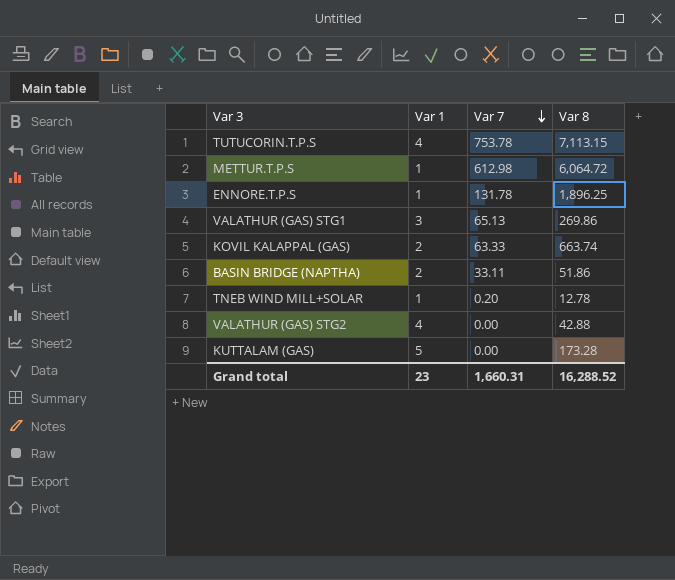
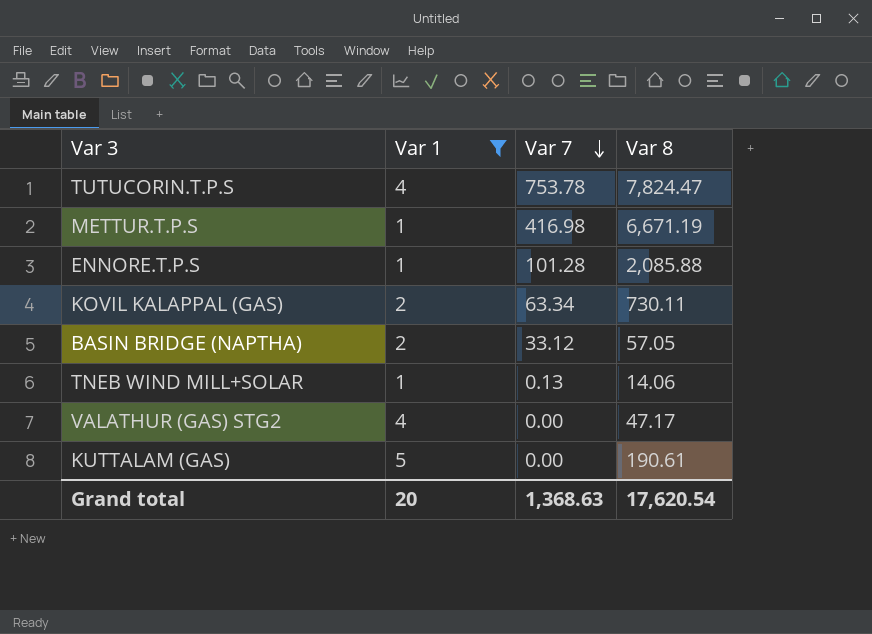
filter: none -> Var 1 != 3
TUTUCORIN.T.P.S | Var 8: 7,113.15 -> 7,824.47
METTUR.T.P.S | Var 7: 612.98 -> 416.98
METTUR.T.P.S | Var 8: 6,064.72 -> 6,671.19
ENNORE.T.P.S | Var 7: 131.78 -> 101.28
ENNORE.T.P.S | Var 8: 1,896.25 -> 2,085.88
KOVIL KALAPPAL (GAS) | Var 7: 63.33 -> 63.34
KOVIL KALAPPAL (GAS) | Var 8: 663.74 -> 730.11
BASIN BRIDGE (NAPTHA) | Var 7: 33.11 -> 33.12
BASIN BRIDGE (NAPTHA) | Var 8: 51.86 -> 57.05
TNEB WIND MILL+SOLAR | Var 7: 0.20 -> 0.13
TNEB WIND MILL+SOLAR | Var 8: 12.78 -> 14.06
VALATHUR (GAS) STG2 | Var 8: 42.88 -> 47.17
KUTTALAM (GAS) | Var 8: 173.28 -> 190.61
Grand total | Var 1: 23 -> 20
Grand total | Var 7: 1,660.31 -> 1,368.63
Grand total | Var 8: 16,288.52 -> 17,620.54

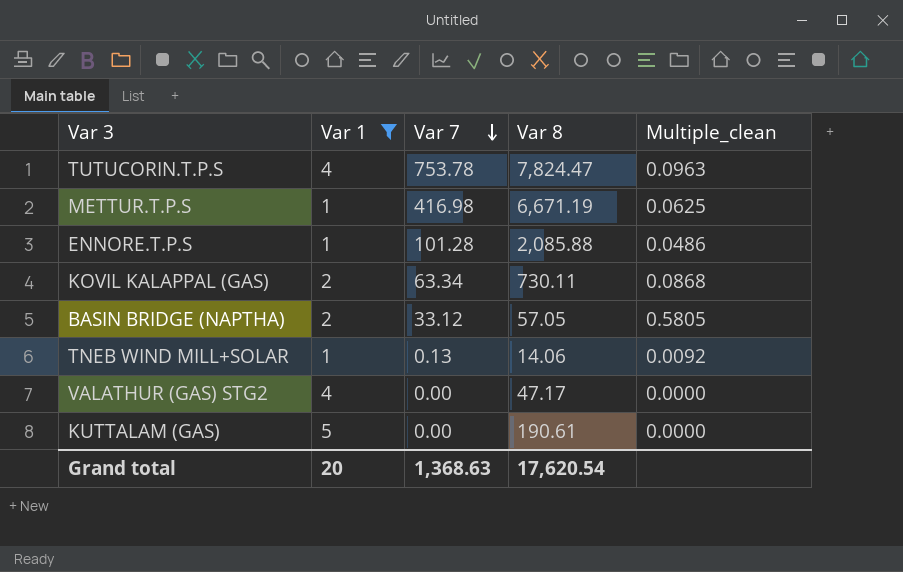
column Multiple_clean | formula: none -> [Var 7] / [Var 8]

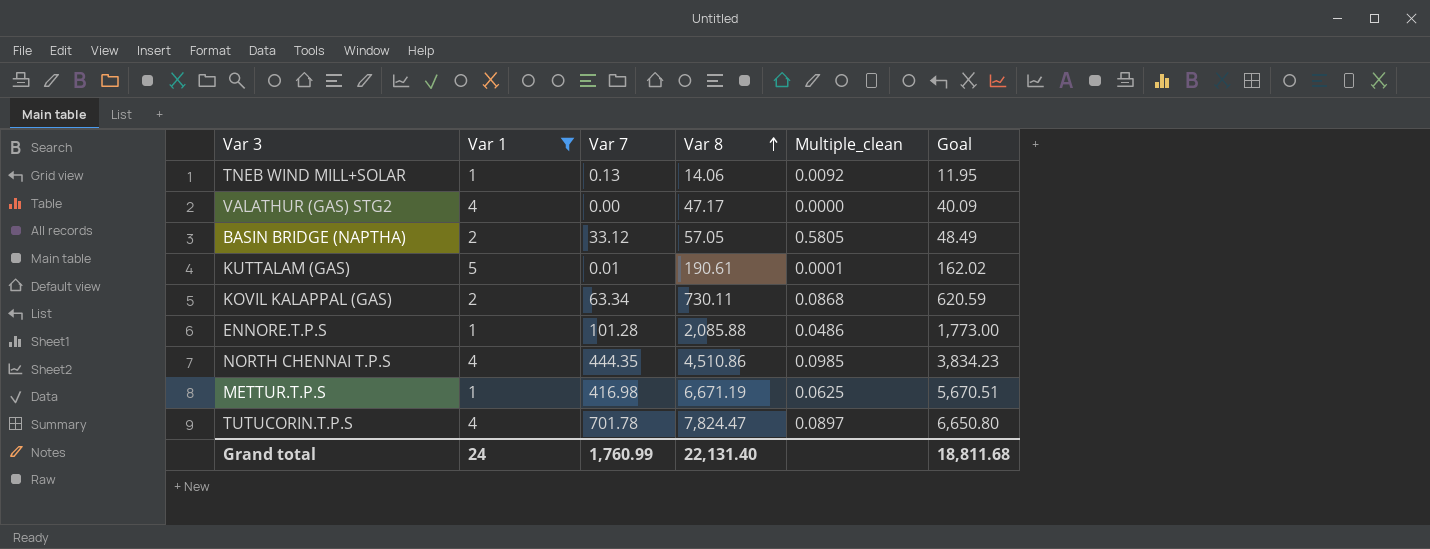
row order: Var 7 descending -> Var 8 ascending
column Goal | formula: none -> [Var 8] * 0.85
KUTTALAM (GAS) | Var 7: 0.00 -> 0.01
KUTTALAM (GAS) | Multiple_clean: 0.0000 -> 0.0001
row NORTH CHENNAI T.P.S: none -> 4 | 444.35 | 4,510.86 | 0.0985 | 3,834.23
TUTUCORIN.T.P.S | Var 7: 753.78 -> 701.78
TUTUCORIN.T.P.S | Multiple_clean: 0.0963 -> 0.0897
Grand total | Var 1: 20 -> 24
Grand total | Var 7: 1,368.63 -> 1,760.99
Grand total | Var 8: 17,620.54 -> 22,131.40

